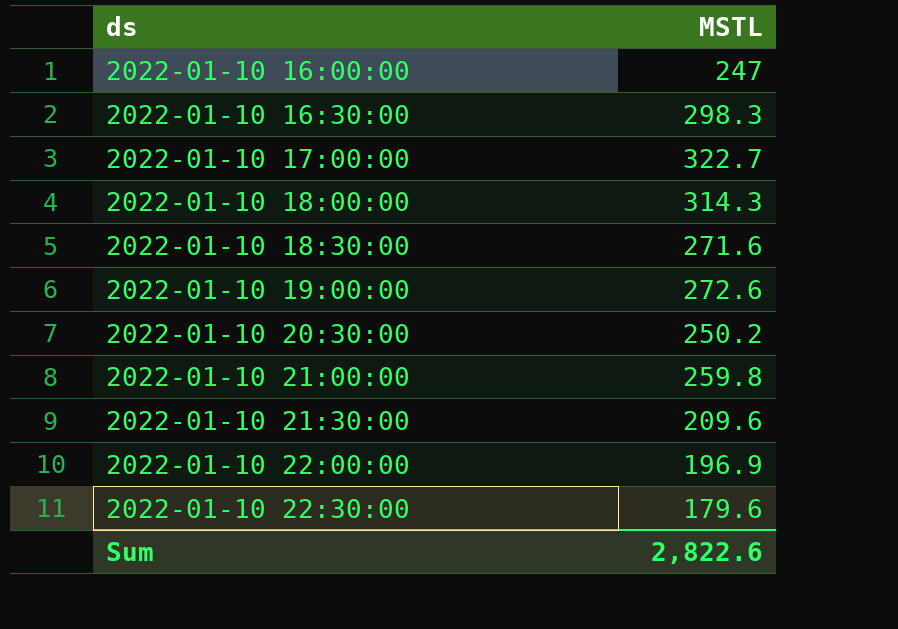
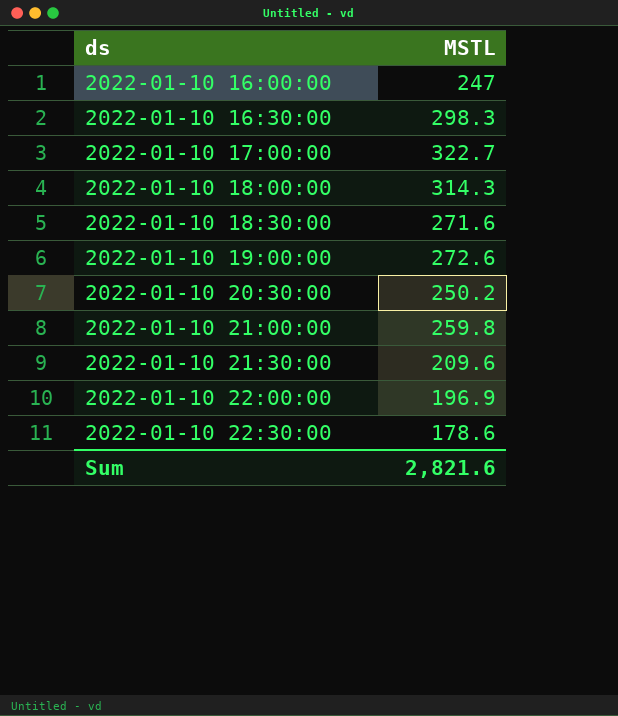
2022-01-10 22:30:00 | MSTL: 179.6 -> 178.6
Sum | MSTL: 2,822.6 -> 2,821.6

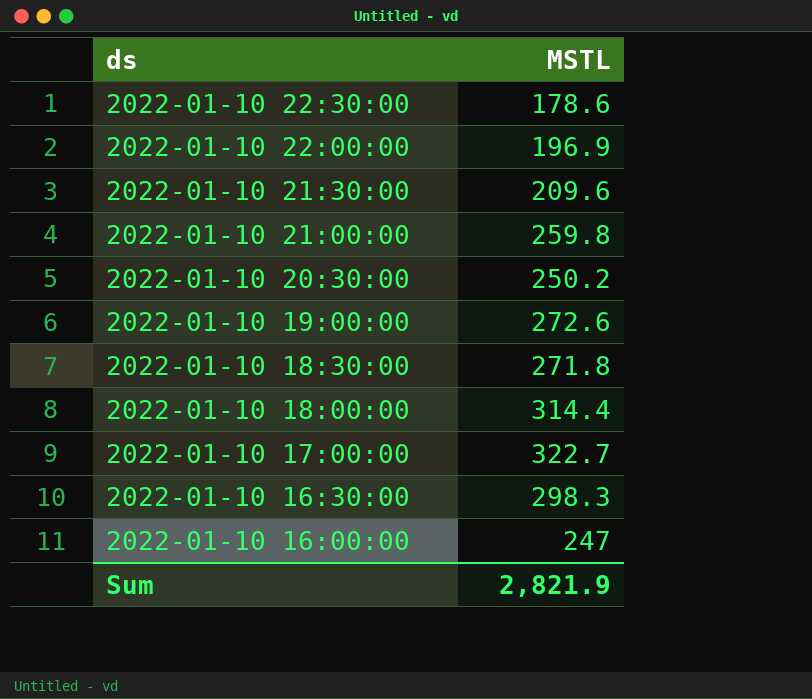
row order: ds ascending -> ds descending
2022-01-10 18:30:00 | MSTL: 271.6 -> 271.8
2022-01-10 18:00:00 | MSTL: 314.3 -> 314.4
Sum | MSTL: 2,821.6 -> 2,821.9

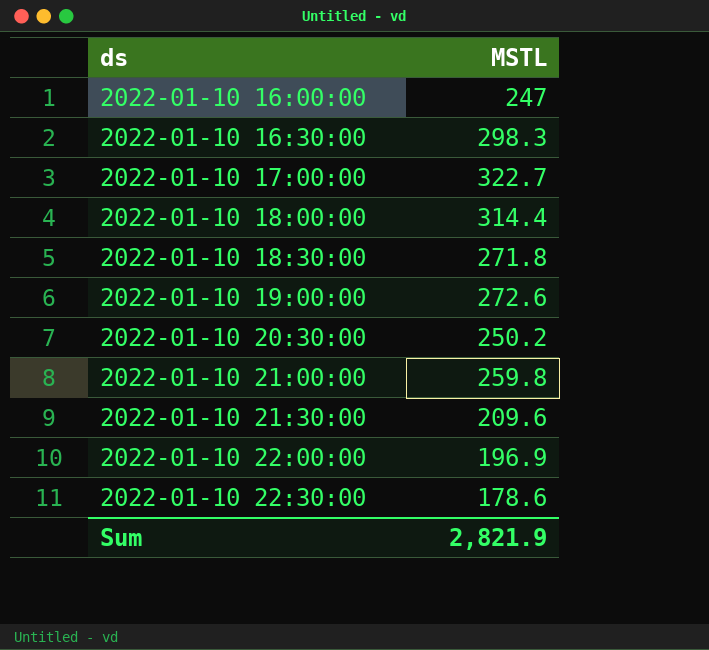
row order: ds descending -> ds ascending

